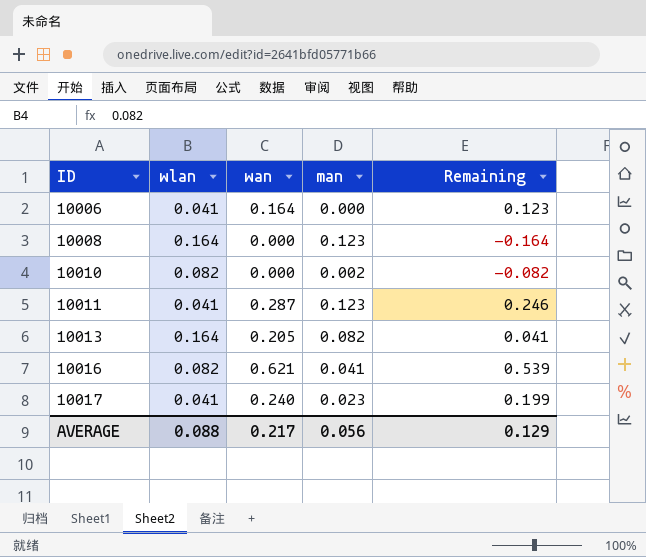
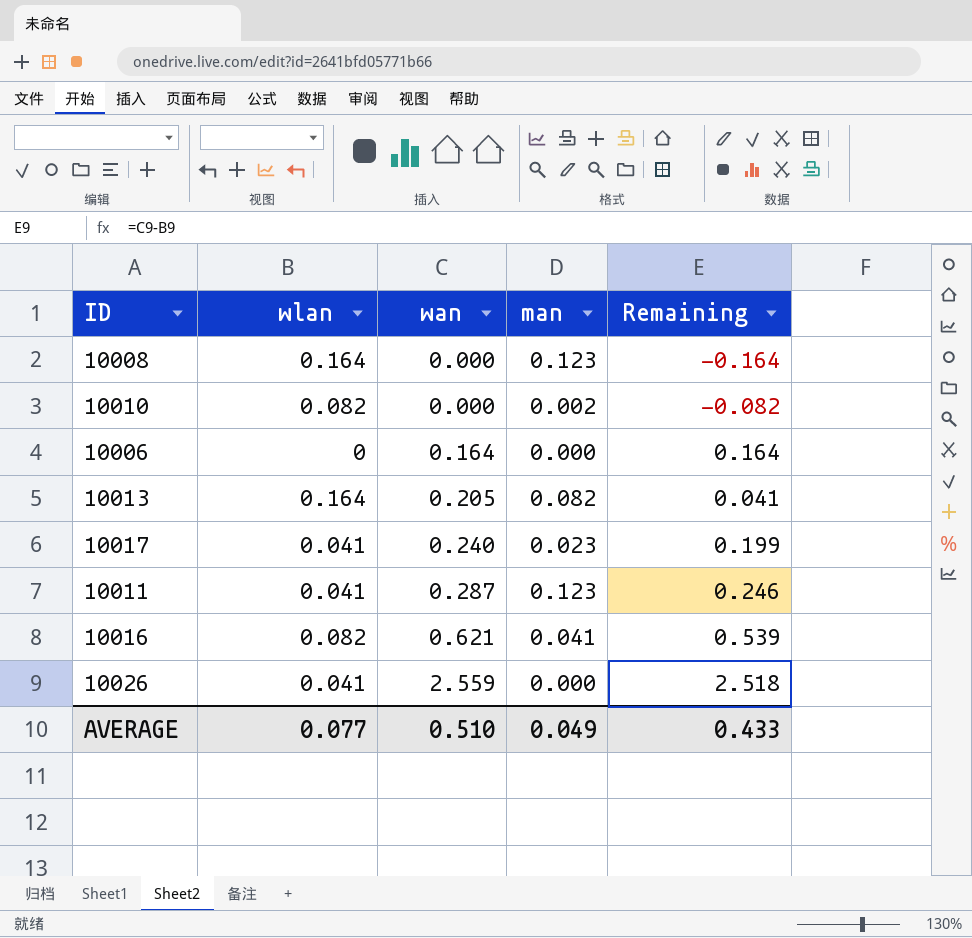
row order: ID ascending -> wan ascending
10006 | wlan: 0.041 -> 0
10006 | Remaining: 0.123 -> 0.164
row 10026: none -> 0.041 | 2.559 | 0.000 | 2.518
AVERAGE | wlan: 0.088 -> 0.077
AVERAGE | wan: 0.217 -> 0.510
AVERAGE | man: 0.056 -> 0.049
AVERAGE | Remaining: 0.129 -> 0.433

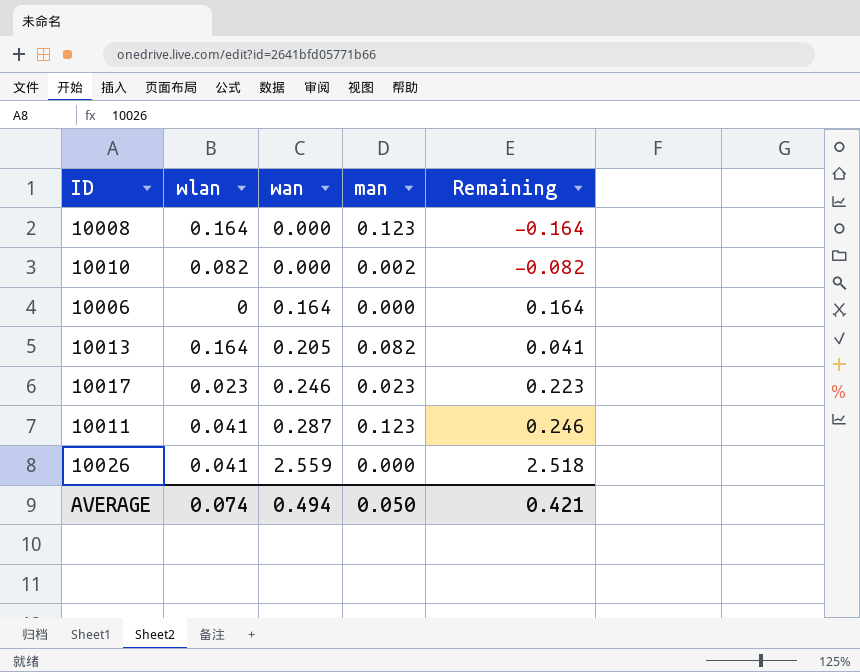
row 10016: 0.082 | 0.621 | 0.041 | 0.539 -> none
10017 | wlan: 0.041 -> 0.023
10017 | wan: 0.240 -> 0.246
10017 | Remaining: 0.199 -> 0.223
AVERAGE | wlan: 0.077 -> 0.074
AVERAGE | wan: 0.510 -> 0.494
AVERAGE | man: 0.049 -> 0.050
AVERAGE | Remaining: 0.433 -> 0.421

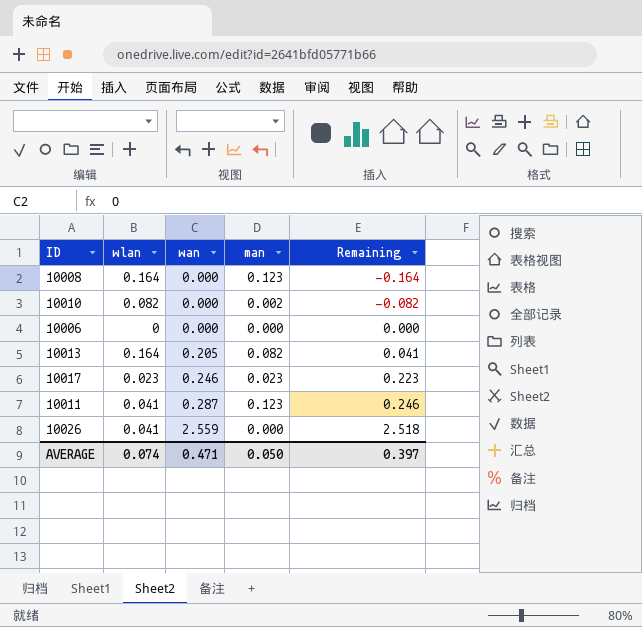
10006 | wan: 0.164 -> 0.000
10006 | Remaining: 0.164 -> 0.000
AVERAGE | wan: 0.494 -> 0.471
AVERAGE | Remaining: 0.421 -> 0.397

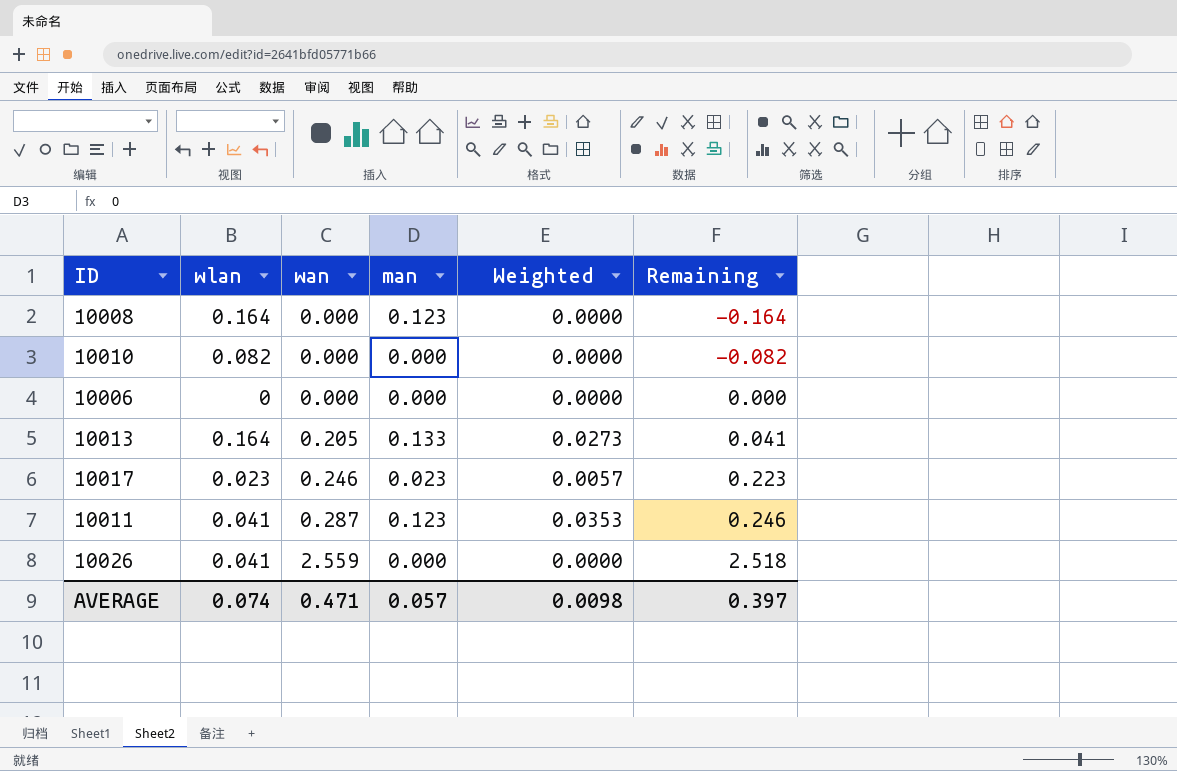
column Weighted | formula: none -> [wan] * [man]
10010 | man: 0.002 -> 0.000
10013 | man: 0.082 -> 0.133
AVERAGE | man: 0.050 -> 0.057

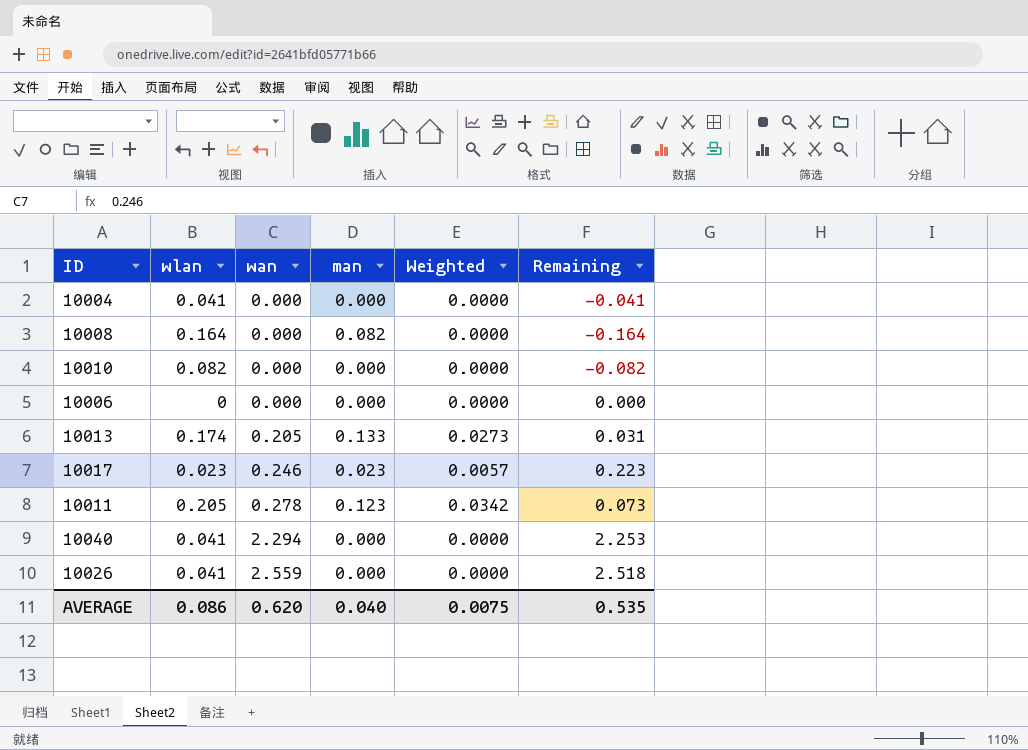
row 10004: none -> 0.041 | 0.000 | 0.000 | 0.0000 | -0.041
10008 | man: 0.123 -> 0.082
10013 | wlan: 0.164 -> 0.174
10013 | Remaining: 0.041 -> 0.031
10011 | wlan: 0.041 -> 0.205
10011 | wan: 0.287 -> 0.278
10011 | Weighted: 0.0353 -> 0.0342
10011 | Remaining: 0.246 -> 0.073
row 10040: none -> 0.041 | 2.294 | 0.000 | 0.0000 | 2.253
AVERAGE | wlan: 0.074 -> 0.086
AVERAGE | wan: 0.471 -> 0.620
AVERAGE | man: 0.057 -> 0.040
AVERAGE | Weighted: 0.0098 -> 0.0075
AVERAGE | Remaining: 0.397 -> 0.535

